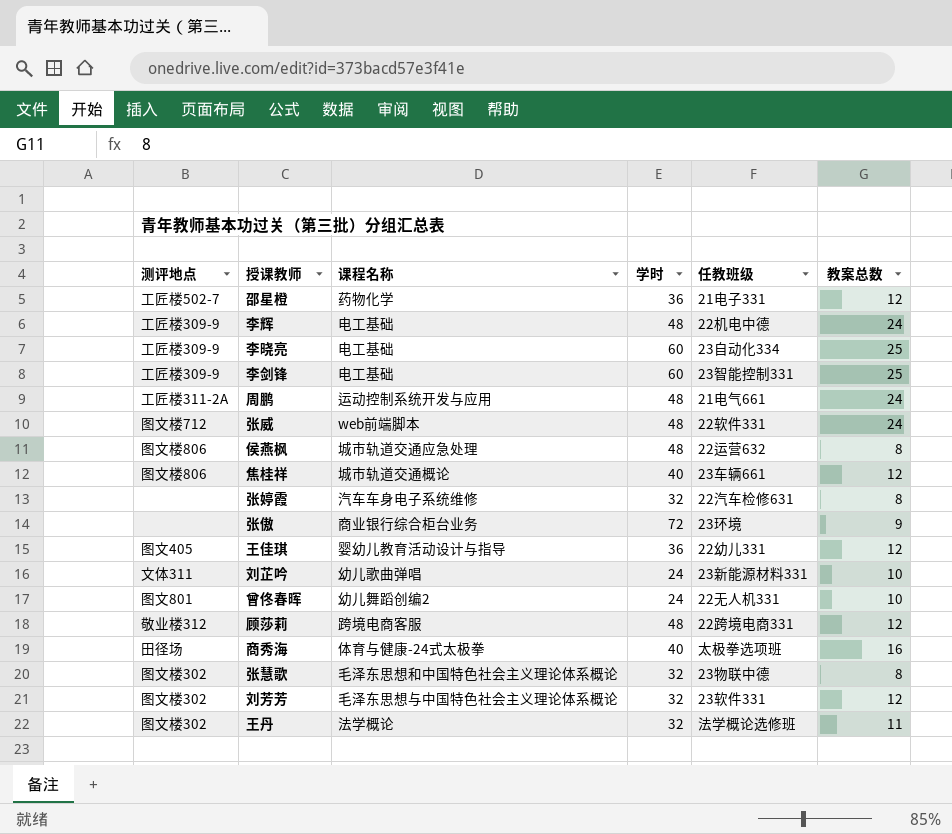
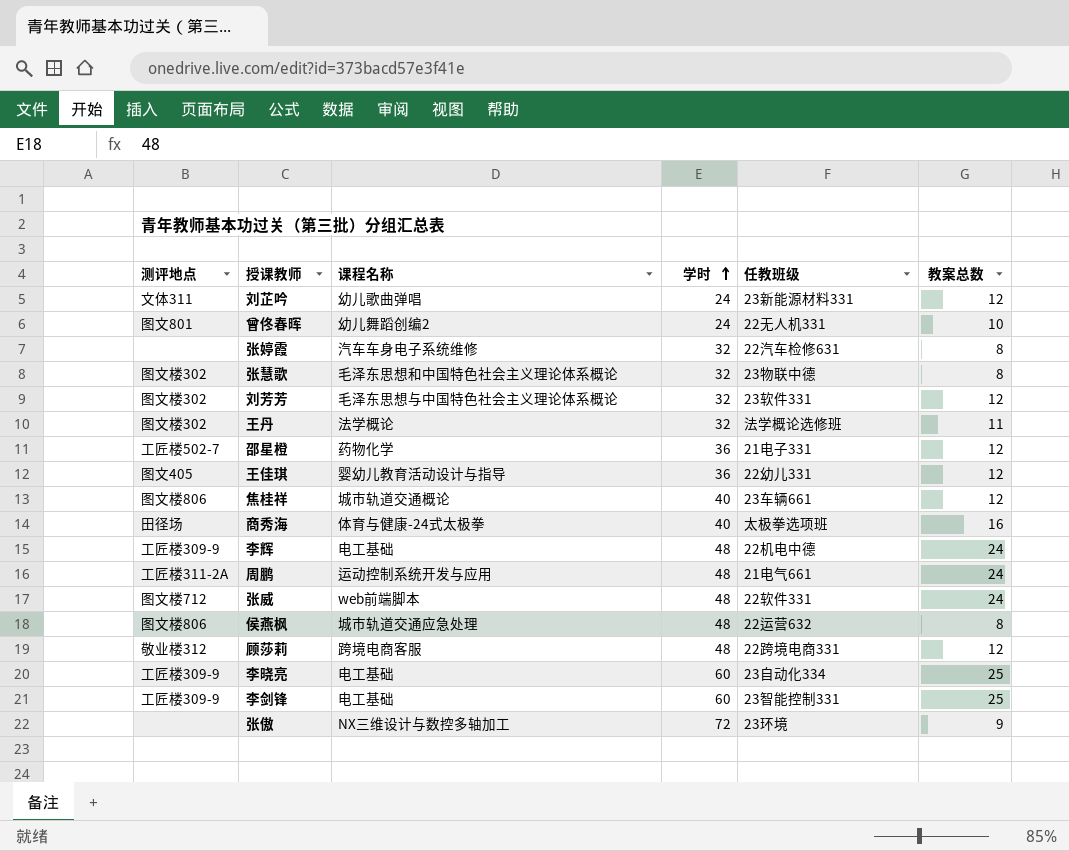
row order: none -> 学时 ascending
刘芷吟 | 教案总数: 10 -> 12
张傲 | 课程名称: 商业银行综合柜台业务 -> NX三维设计与数控多轴加工

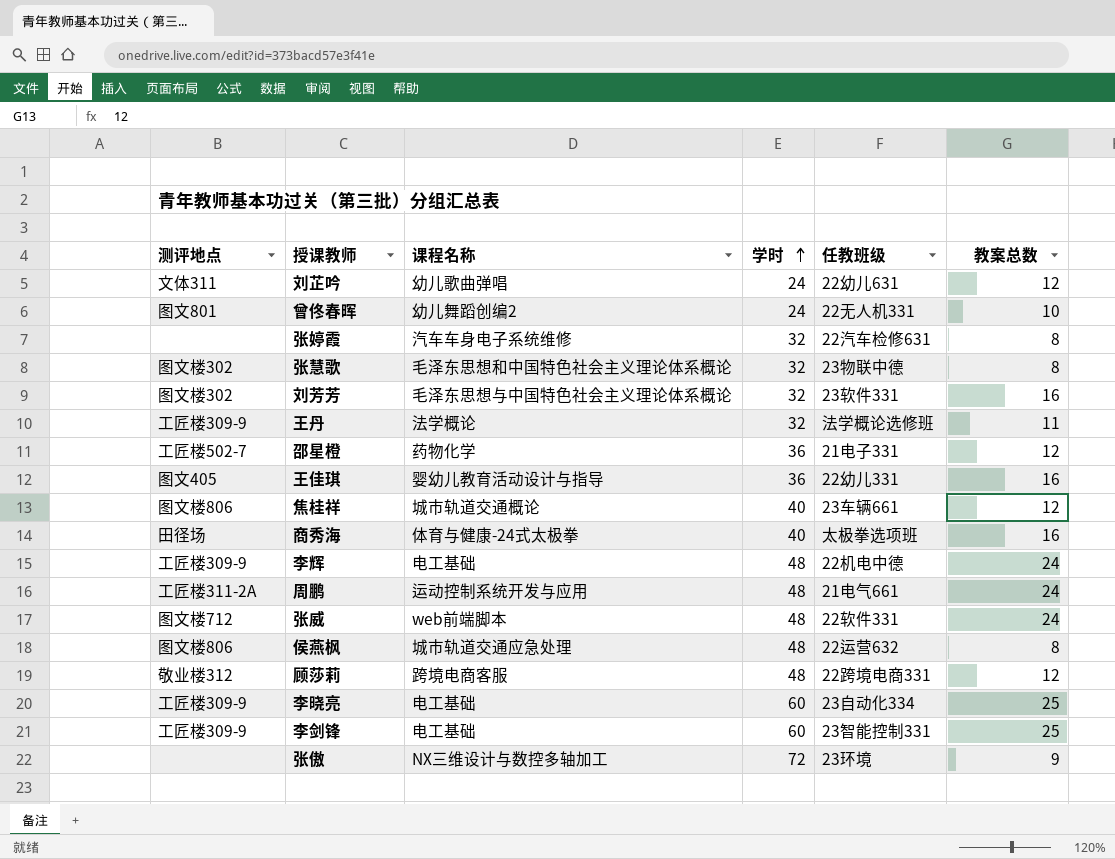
刘芷吟 | 任教班级: 23新能源材料331 -> 22幼儿631
刘芳芳 | 教案总数: 12 -> 16
王丹 | 测评地点: 图文楼302 -> 工匠楼309-9
王佳琪 | 教案总数: 12 -> 16

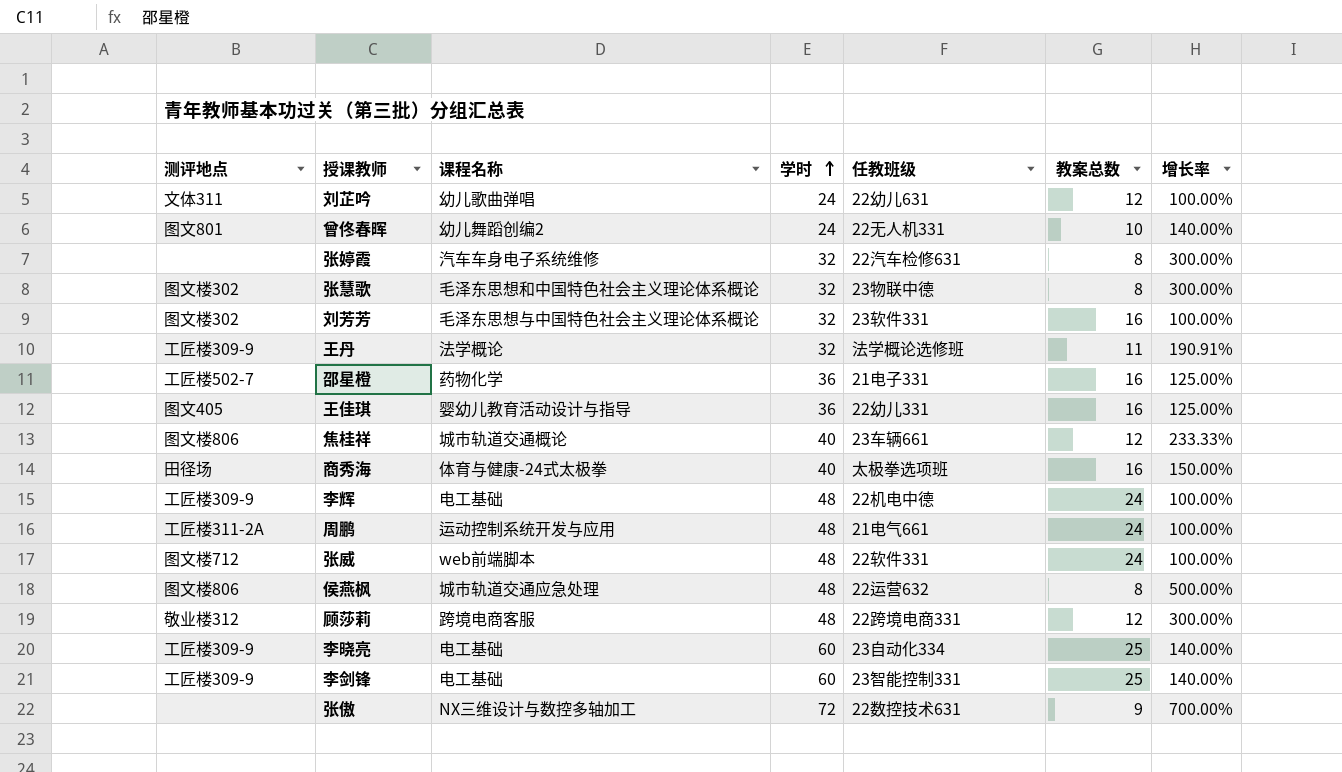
column 增长率 | formula: none -> ([学时] - [教案总数]) / [教案总数]
邵星橙 | 教案总数: 12 -> 16
张傲 | 任教班级: 23环境 -> 22数控技术631

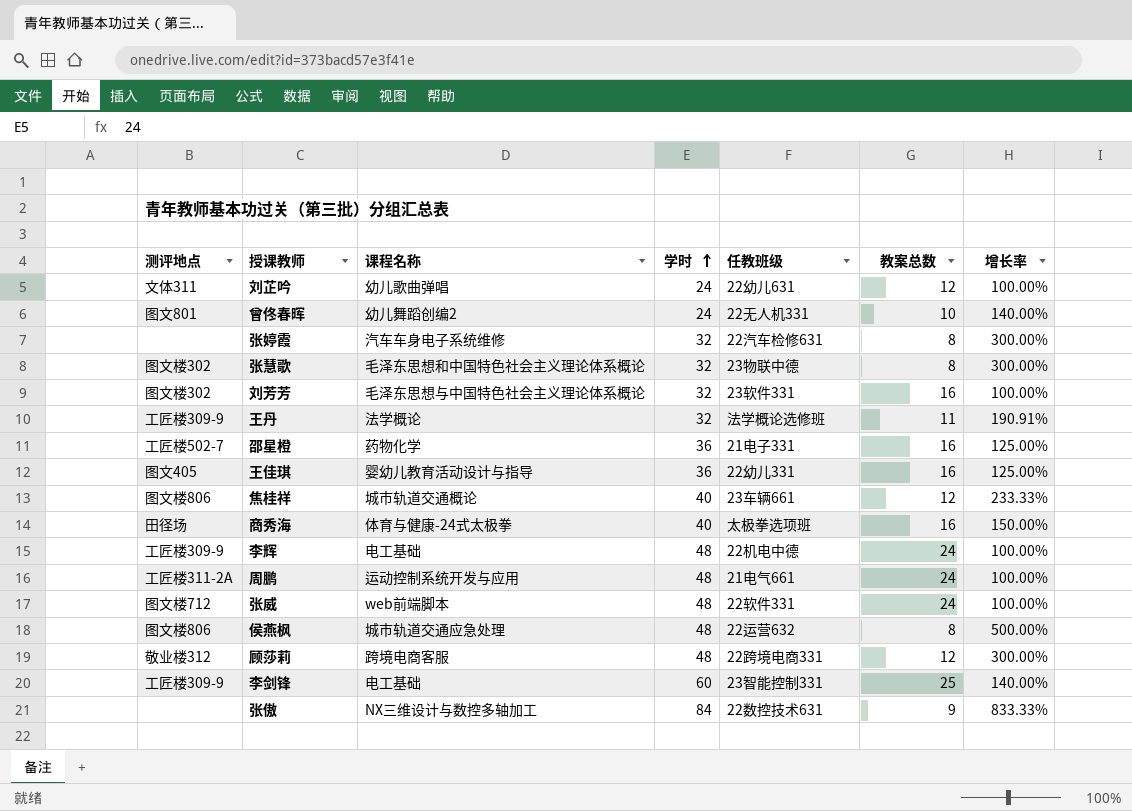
row 李晓亮: 工匠楼309-9 | 电工基础 | 60 | 23自动化334 | 25 | 140.00% -> none
张傲 | 学时: 72 -> 84
张傲 | 增长率: 700.00% -> 833.33%

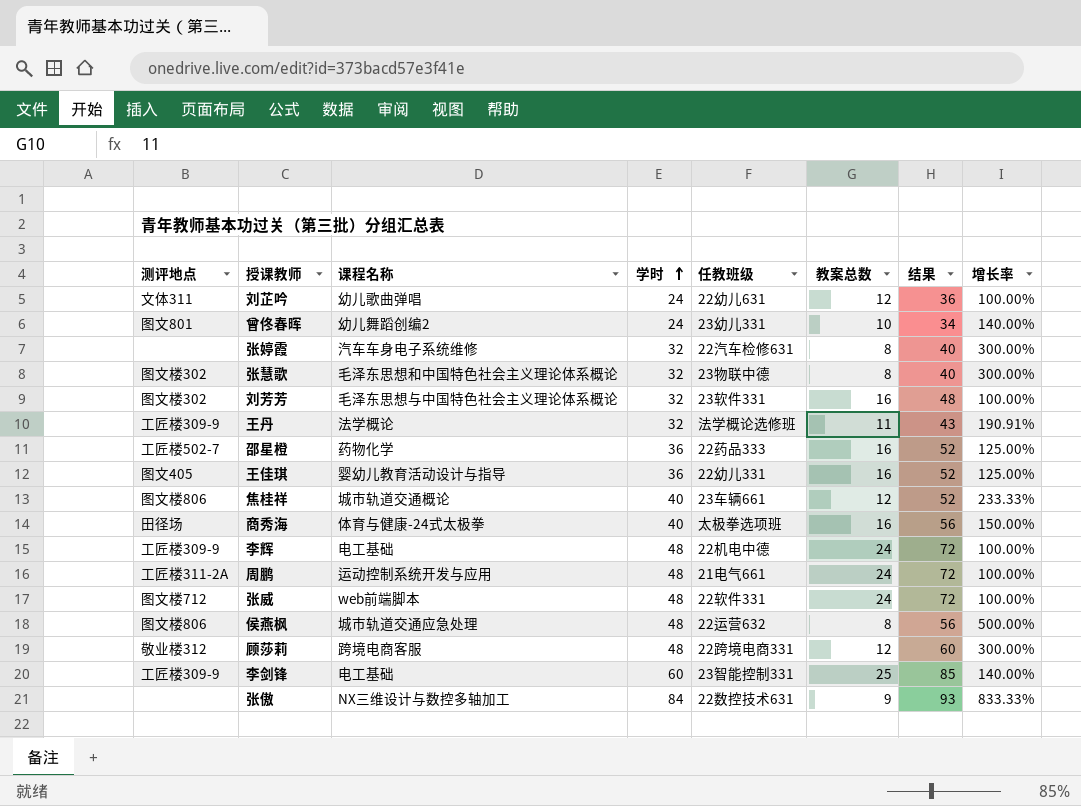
column 结果 | formula: none -> [学时] + [教案总数]
曾佟春晖 | 任教班级: 22无人机331 -> 23幼儿331
邵星橙 | 任教班级: 21电子331 -> 22药品333

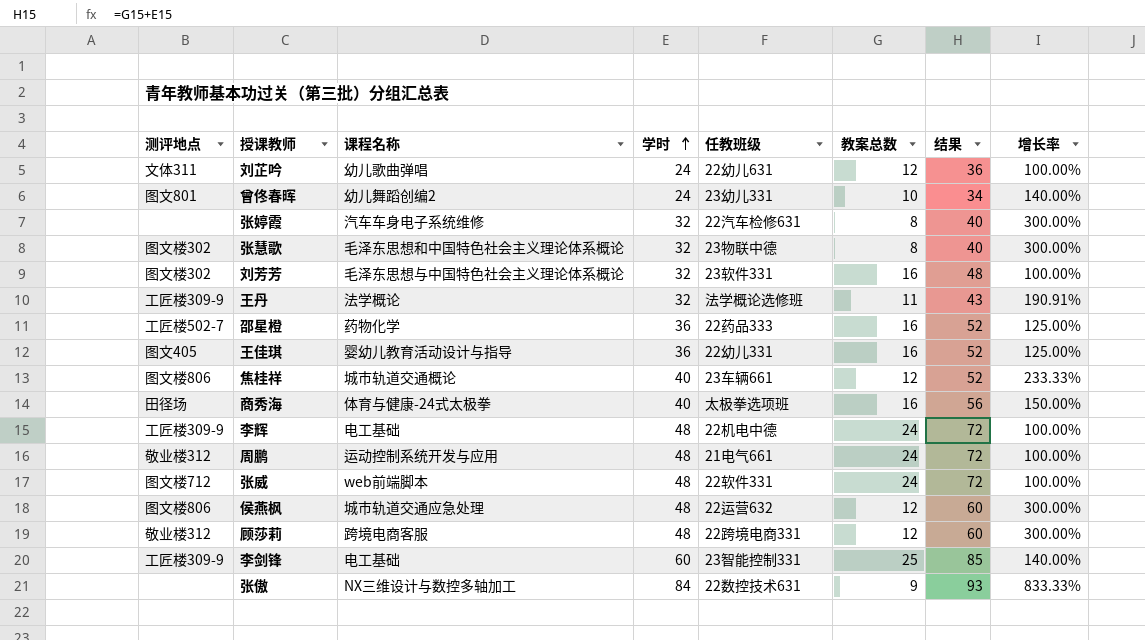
周鹏 | 测评地点: 工匠楼311-2A -> 敬业楼312
侯燕枫 | 教案总数: 8 -> 12
侯燕枫 | 结果: 56 -> 60
侯燕枫 | 增长率: 500.00% -> 300.00%

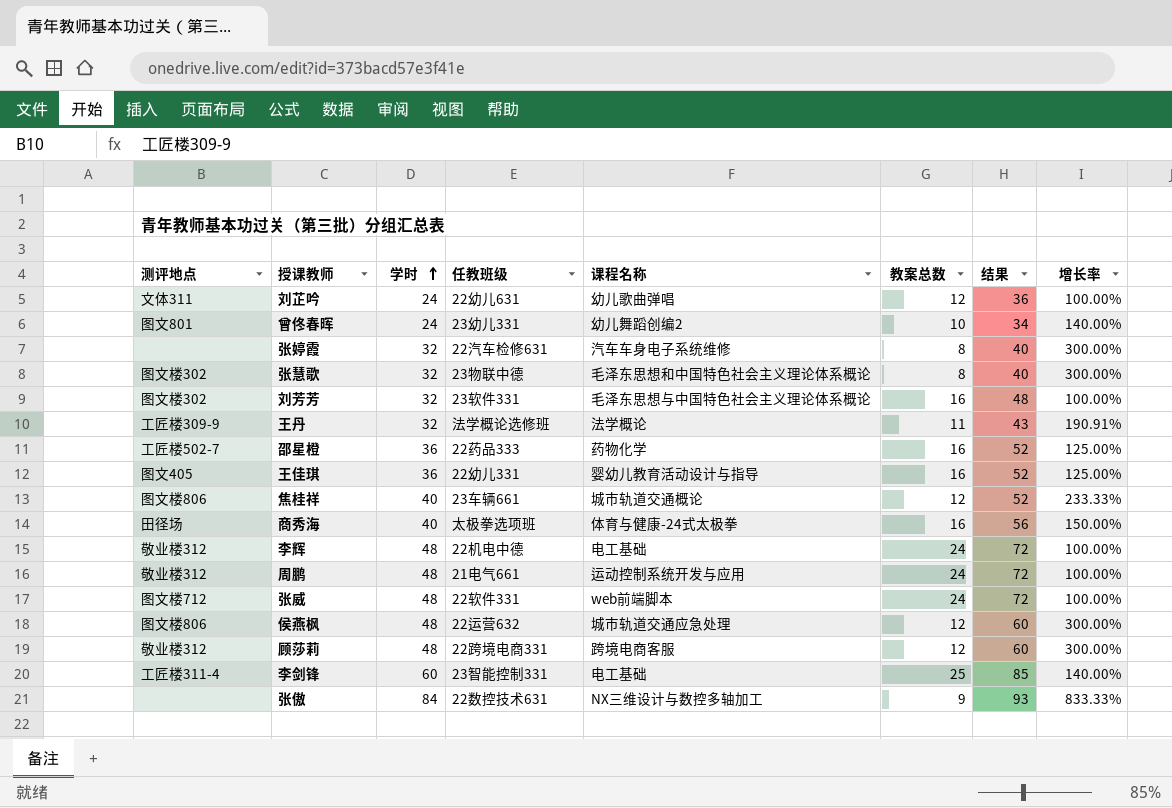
column 课程名称 | position: 3 -> 5
李辉 | 测评地点: 工匠楼309-9 -> 敬业楼312
李剑锋 | 测评地点: 工匠楼309-9 -> 工匠楼311-4

